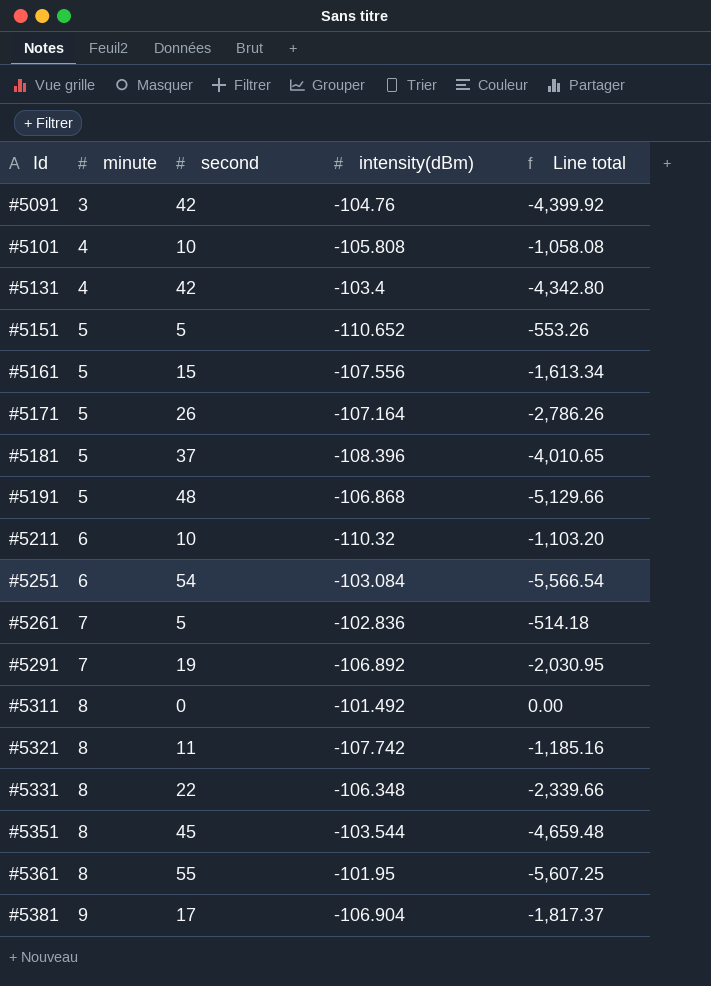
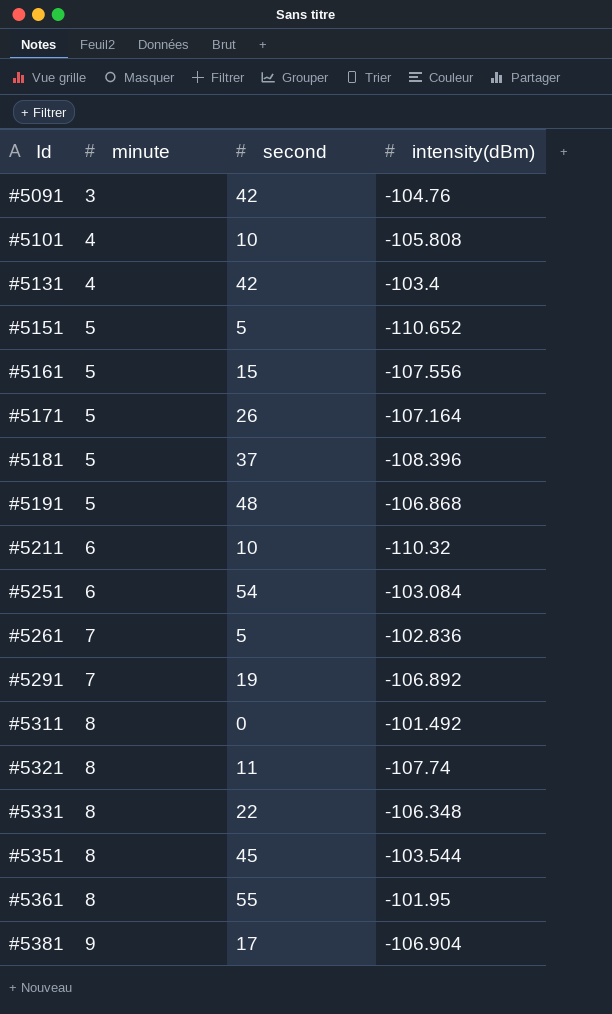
column Line total | formula: [second] * [intensity(dBm)] -> none
#5321 | intensity(dBm): -107.742 -> -107.74

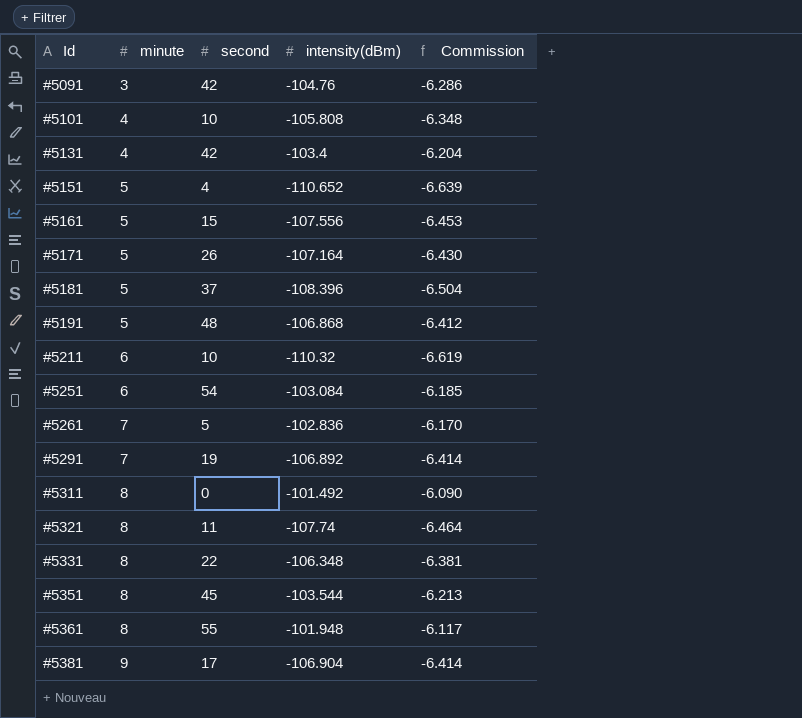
column Commission | formula: none -> [intensity(dBm)] * 0.06
#5151 | second: 5 -> 4
#5361 | intensity(dBm): -101.95 -> -101.948

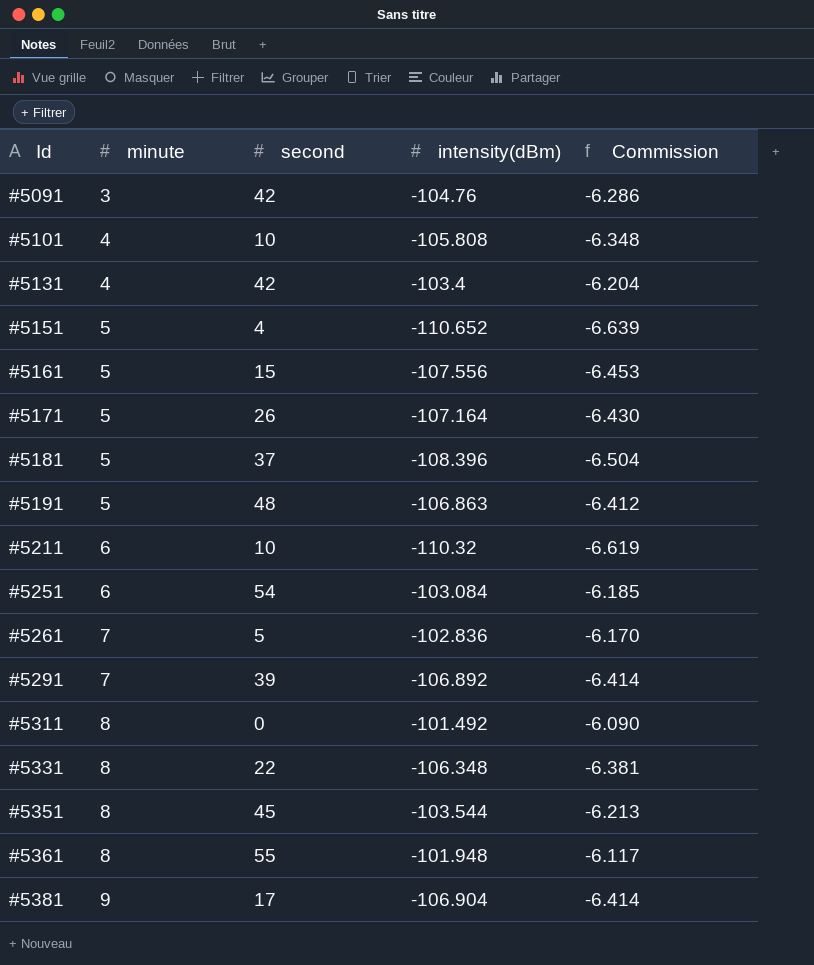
row #5321: 8 | 11 | -107.74 | -6.464 -> none
#5191 | intensity(dBm): -106.868 -> -106.863
#5291 | second: 19 -> 39

